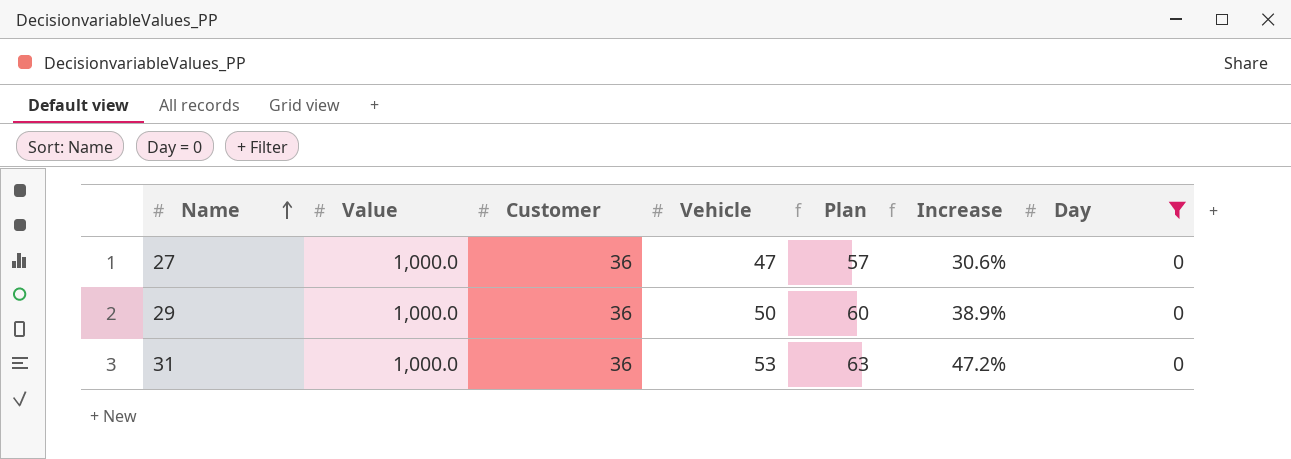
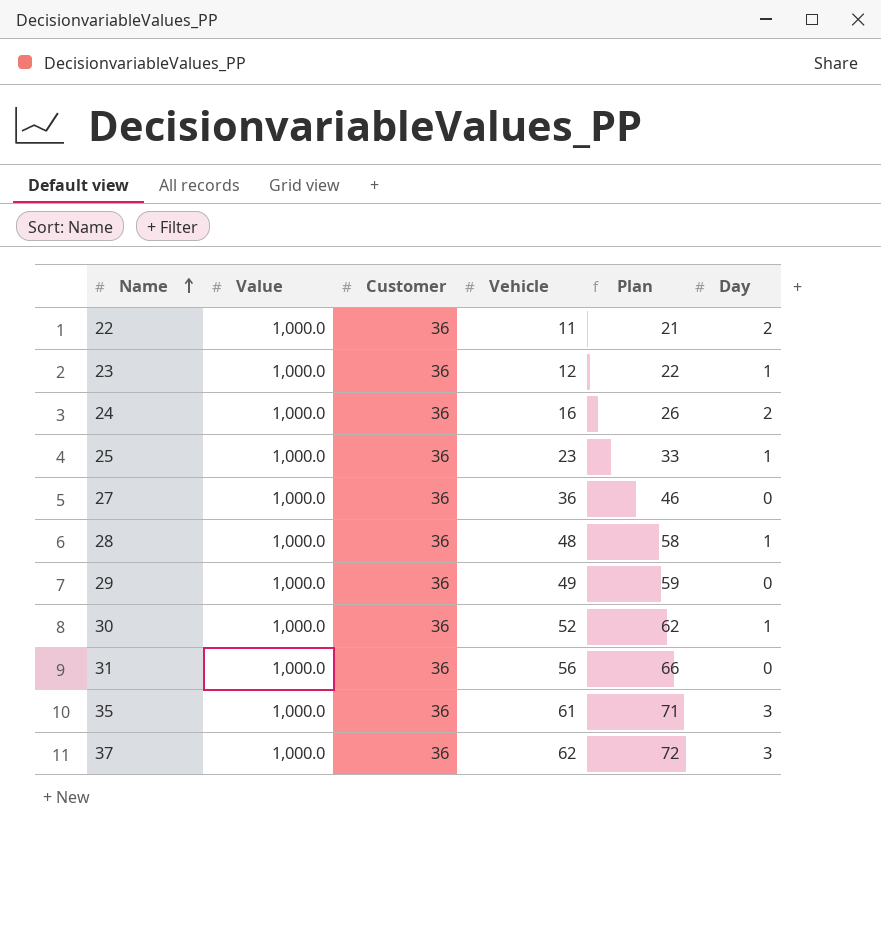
filter: Day = 0 -> none
column Increase | formula: ([Vehicle] - [Customer]) / [Customer] -> none
27 | Vehicle: 47 -> 36
27 | Plan: 57 -> 46
29 | Vehicle: 50 -> 49
29 | Plan: 60 -> 59
31 | Vehicle: 53 -> 56
31 | Plan: 63 -> 66

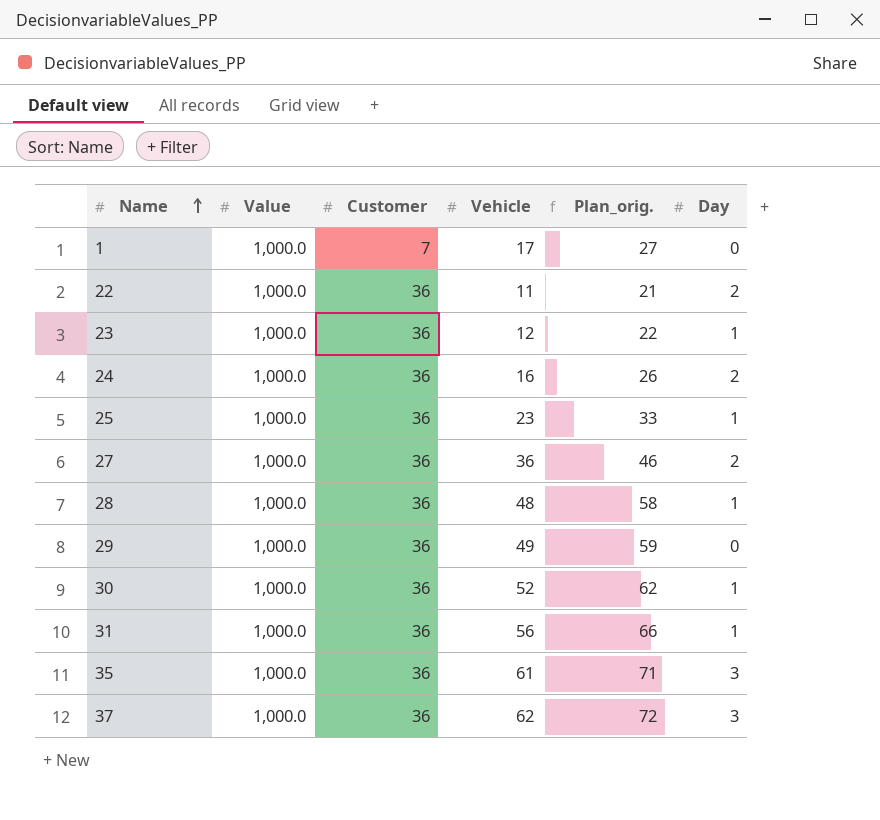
column name: Plan -> Plan_orig.
row 1: none -> 1,000.0 | 7 | 17 | 27 | 0
27 | Day: 0 -> 2
31 | Day: 0 -> 1

